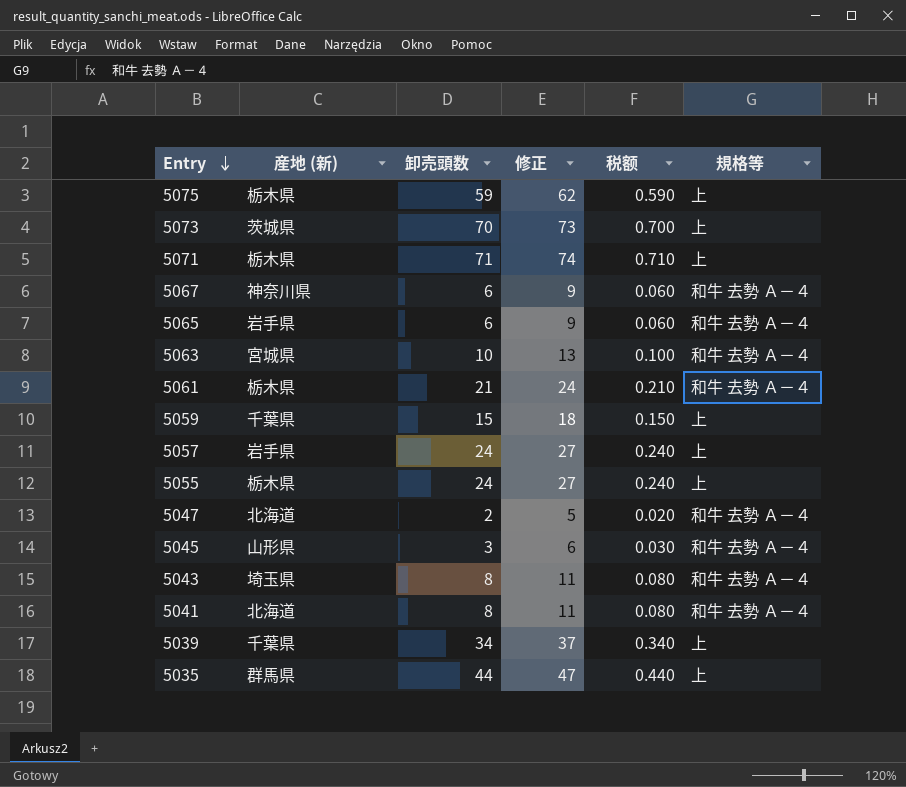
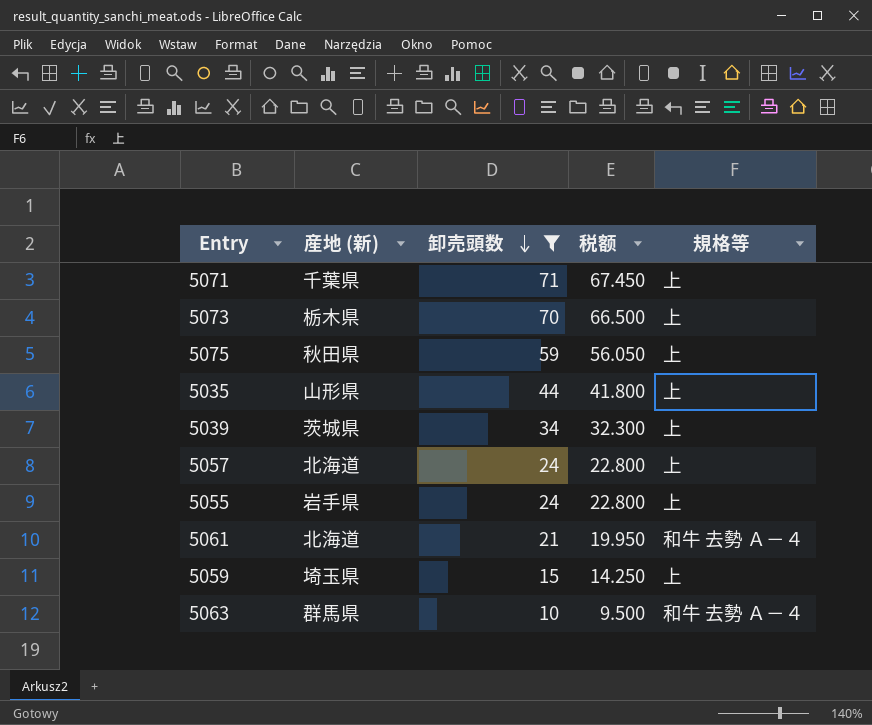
filter: none -> 卸売頭数 >= 10
row order: Entry descending -> 卸売頭数 descending
column 修正 | formula: [卸売頭数] + 3 -> none
column 税额 | formula: [卸売頭数] * 0.01 -> [卸売頭数] * 0.95
5071 | 産地 (新): 栃木県 -> 千葉県
5073 | 産地 (新): 茨城県 -> 栃木県
5075 | 産地 (新): 栃木県 -> 秋田県
5035 | 産地 (新): 群馬県 -> 山形県
5039 | 産地 (新): 千葉県 -> 茨城県
5057 | 産地 (新): 岩手県 -> 北海道
5055 | 産地 (新): 栃木県 -> 岩手県
5061 | 産地 (新): 栃木県 -> 北海道
5059 | 産地 (新): 千葉県 -> 埼玉県
5063 | 産地 (新): 宮城県 -> 群馬県

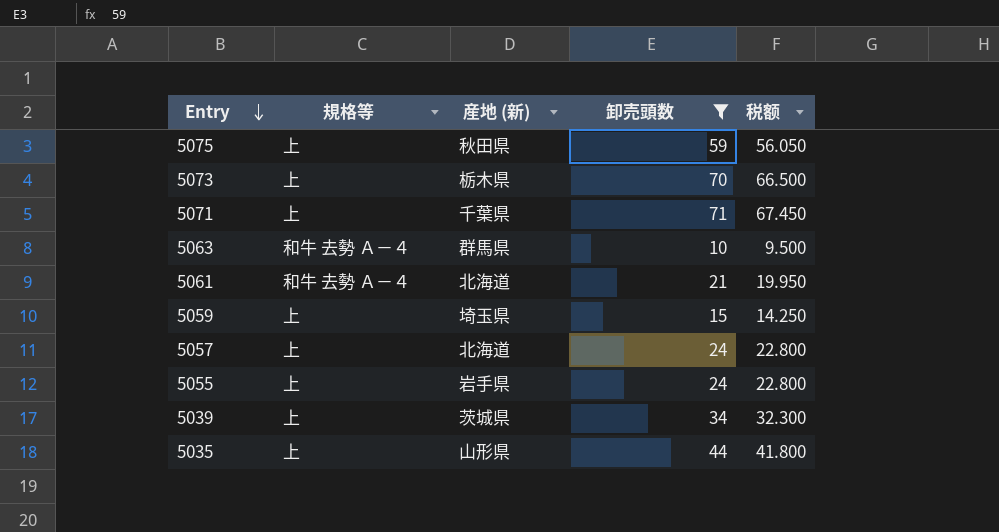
row order: 卸売頭数 descending -> Entry descending
column 規格等 | position: 5 -> 2

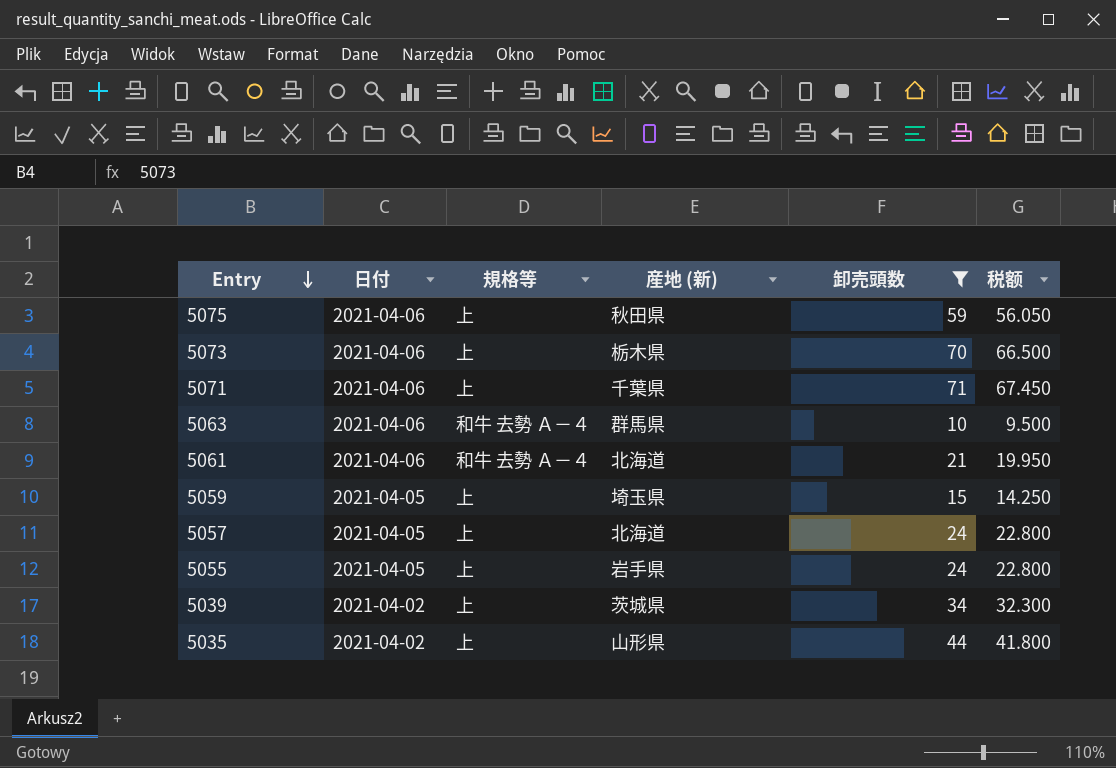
column 日付 | position: none -> 2

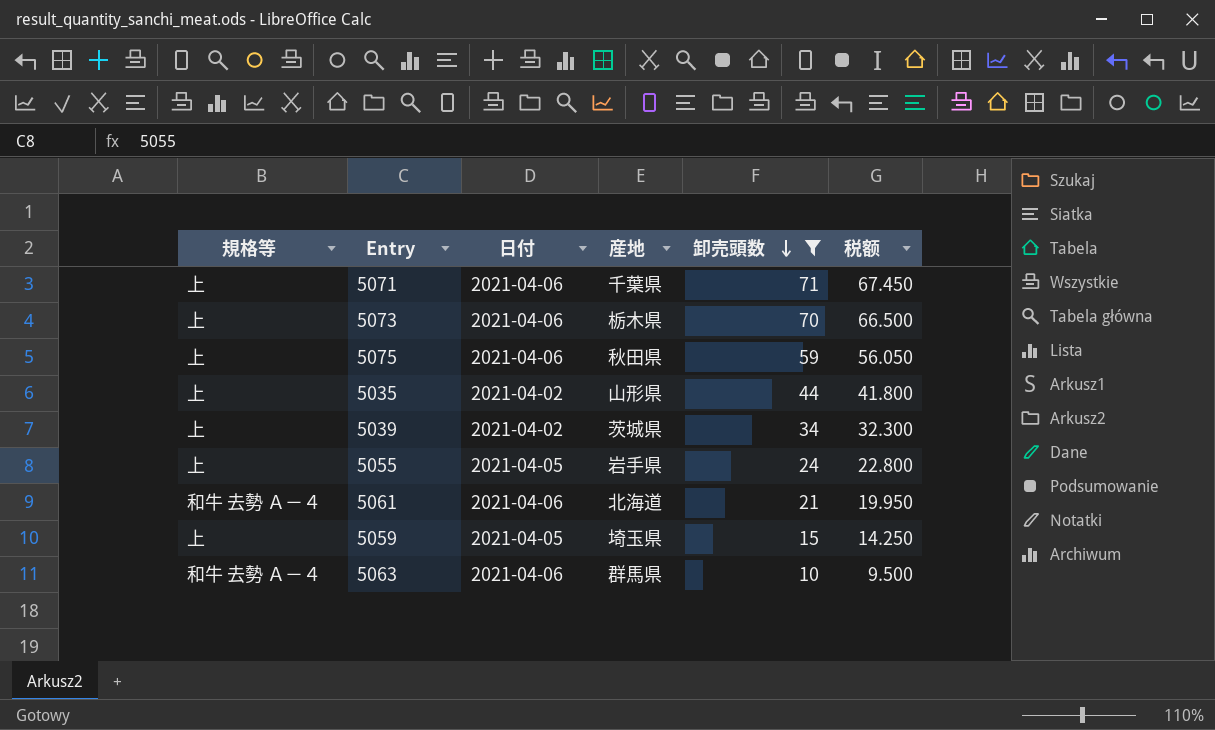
row order: Entry descending -> 卸売頭数 descending
column 規格等 | position: 3 -> 1
column name: 産地 (新) -> 産地
row 5057: 2021-04-05 | 上 | 北海道 | 24 | 22.800 -> none

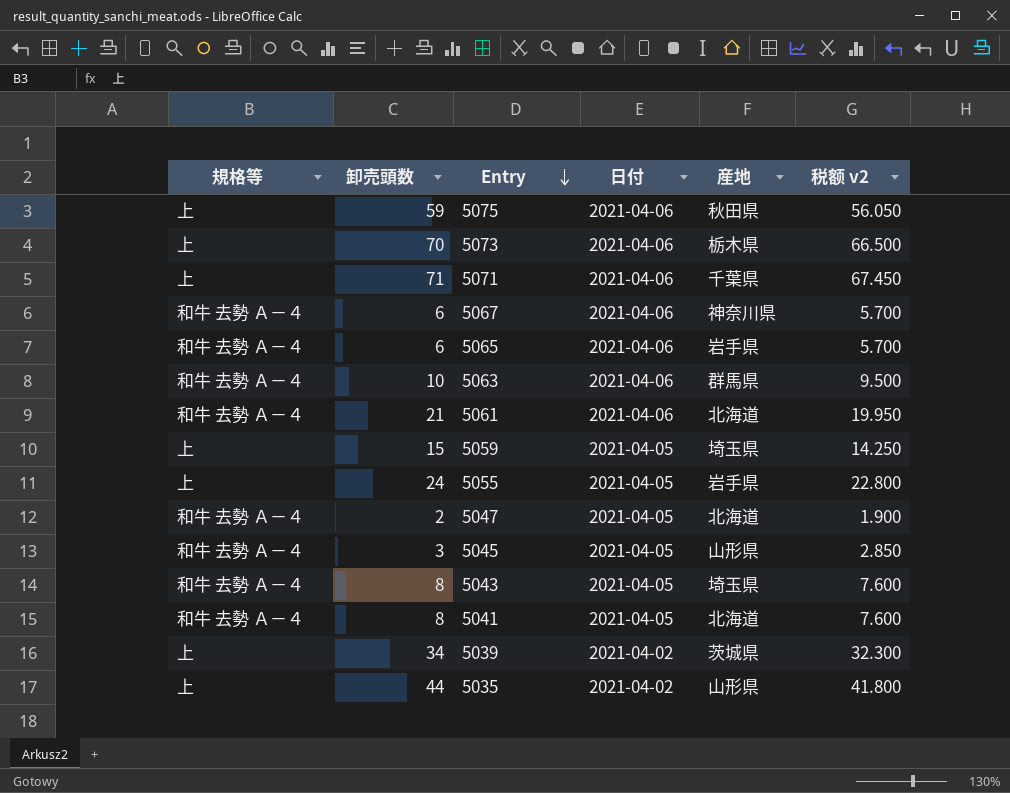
filter: 卸売頭数 >= 10 -> none
row order: 卸売頭数 descending -> Entry descending
column 卸売頭数 | position: 5 -> 2
column name: 税额 -> 税额 v2

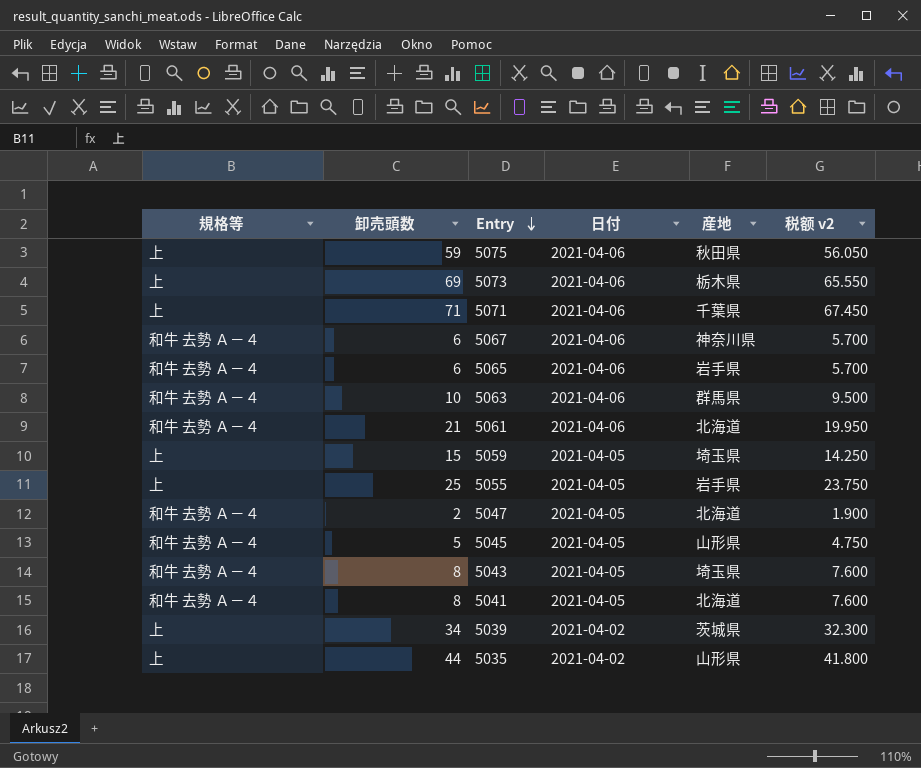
5073 | 卸売頭数: 70 -> 69
5073 | 税额 v2: 66.500 -> 65.550
5055 | 卸売頭数: 24 -> 25
5055 | 税额 v2: 22.800 -> 23.750
5045 | 卸売頭数: 3 -> 5
5045 | 税额 v2: 2.850 -> 4.750

